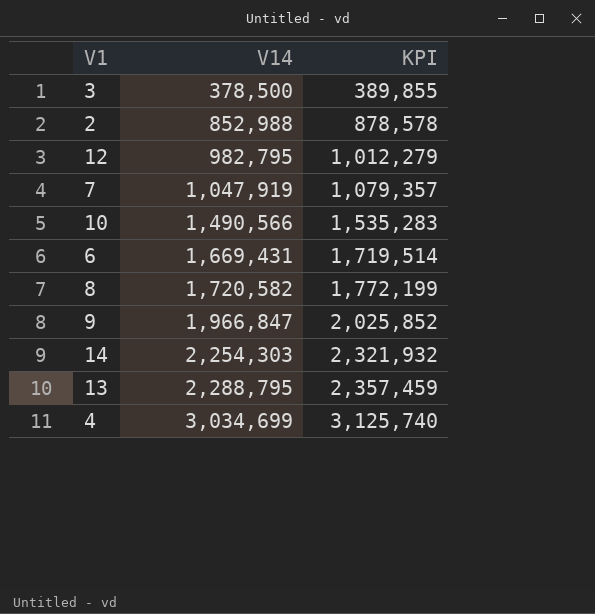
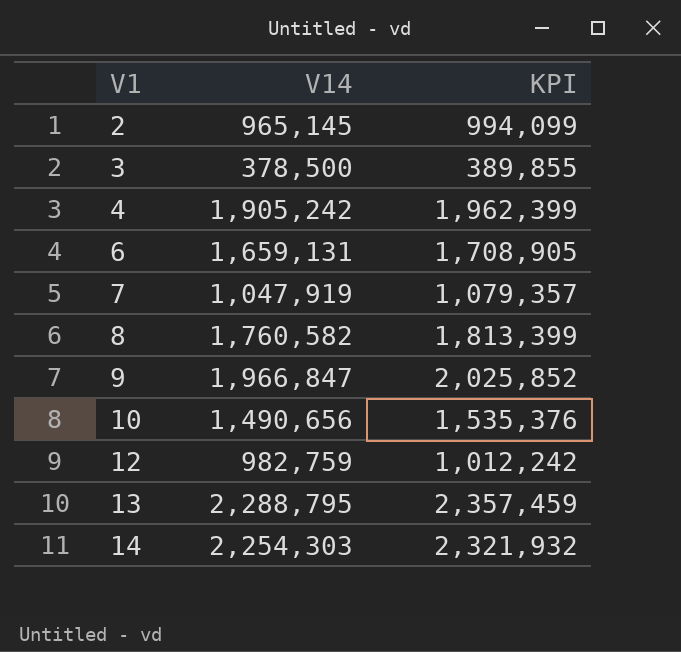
row order: V14 ascending -> V1 ascending
2 | V14: 852,988 -> 965,145
2 | KPI: 878,578 -> 994,099
4 | V14: 3,034,699 -> 1,905,242
4 | KPI: 3,125,740 -> 1,962,399
6 | V14: 1,669,431 -> 1,659,131
6 | KPI: 1,719,514 -> 1,708,905
8 | V14: 1,720,582 -> 1,760,582
8 | KPI: 1,772,199 -> 1,813,399
10 | V14: 1,490,566 -> 1,490,656
10 | KPI: 1,535,283 -> 1,535,376
12 | V14: 982,795 -> 982,759
12 | KPI: 1,012,279 -> 1,012,242

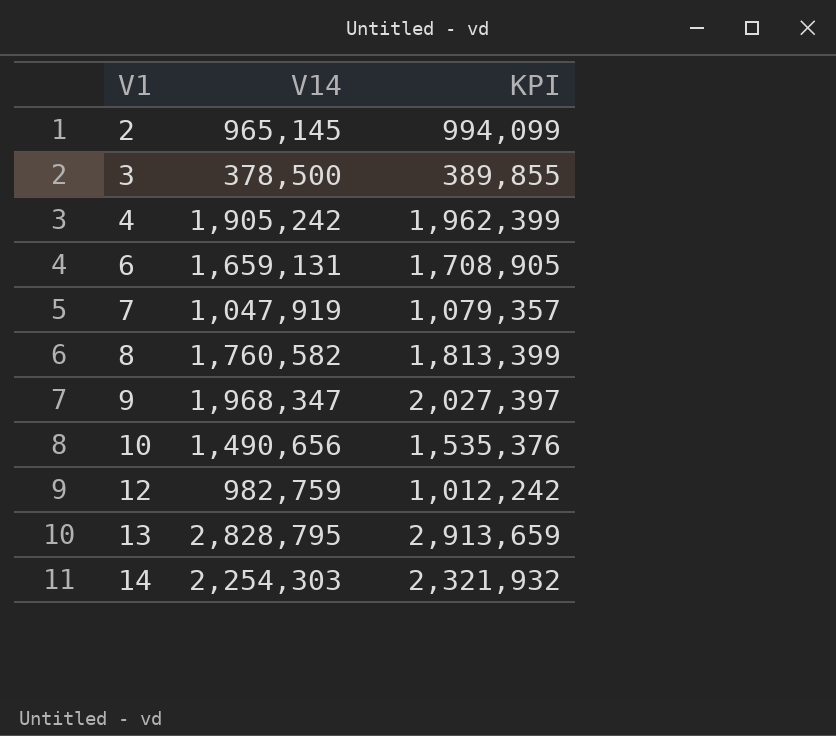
9 | V14: 1,966,847 -> 1,968,347
9 | KPI: 2,025,852 -> 2,027,397
13 | V14: 2,288,795 -> 2,828,795
13 | KPI: 2,357,459 -> 2,913,659

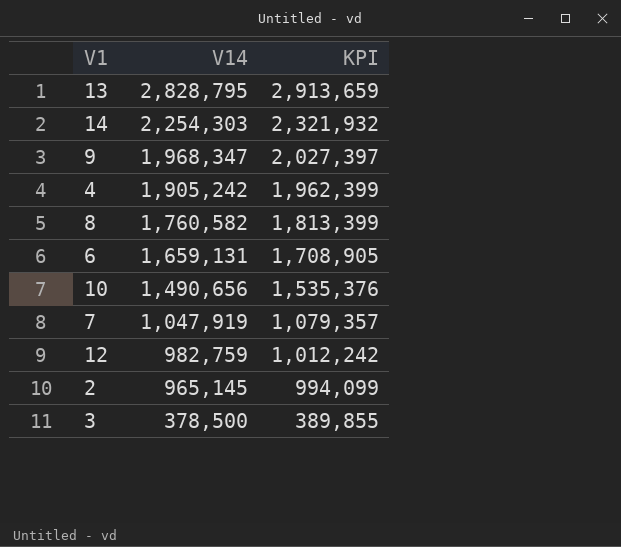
row order: V1 ascending -> V14 descending

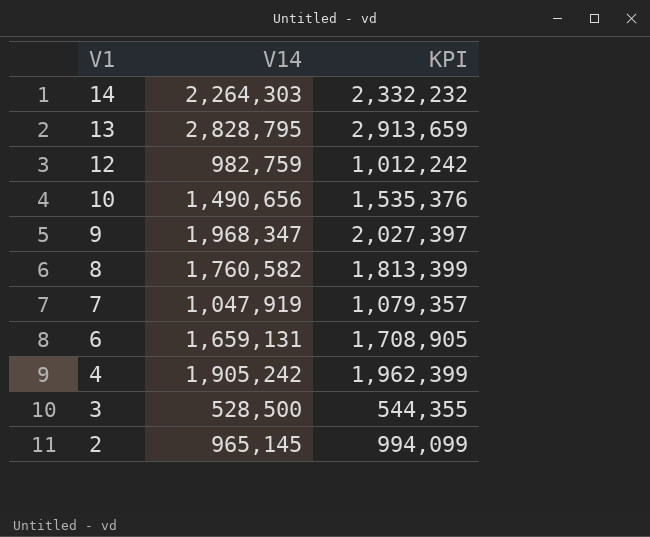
row order: V14 descending -> V1 descending
14 | V14: 2,254,303 -> 2,264,303
14 | KPI: 2,321,932 -> 2,332,232
3 | V14: 378,500 -> 528,500
3 | KPI: 389,855 -> 544,355

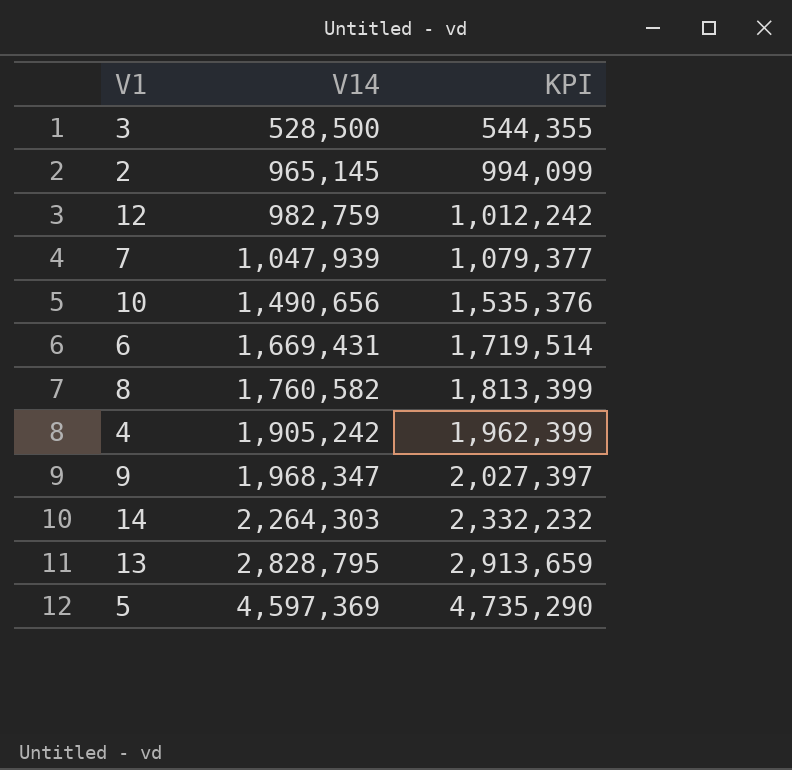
row order: V1 descending -> V14 ascending
7 | V14: 1,047,919 -> 1,047,939
7 | KPI: 1,079,357 -> 1,079,377
6 | V14: 1,659,131 -> 1,669,431
6 | KPI: 1,708,905 -> 1,719,514
row 5: none -> 4,597,369 | 4,735,290

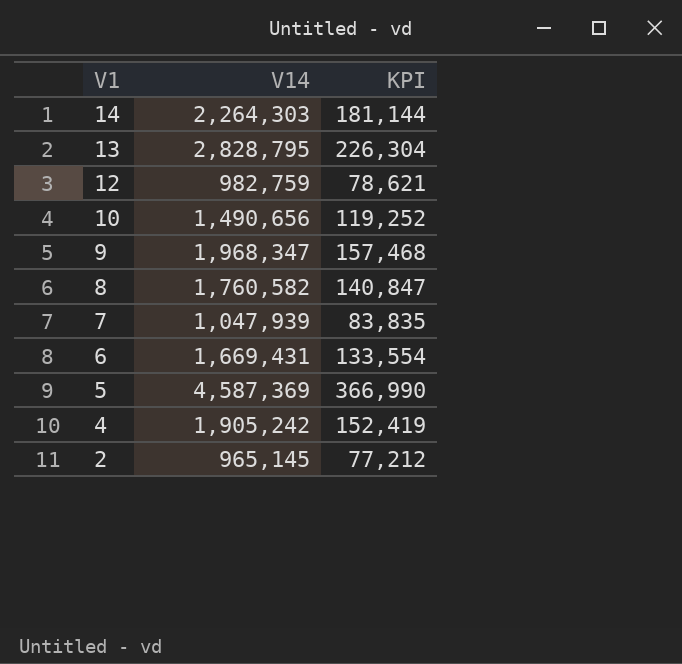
row order: V14 ascending -> V1 descending
column KPI | formula: [V14] * 1.03 -> [V14] * 0.08
row 3: 528,500 | 544,355 -> none
5 | V14: 4,597,369 -> 4,587,369

